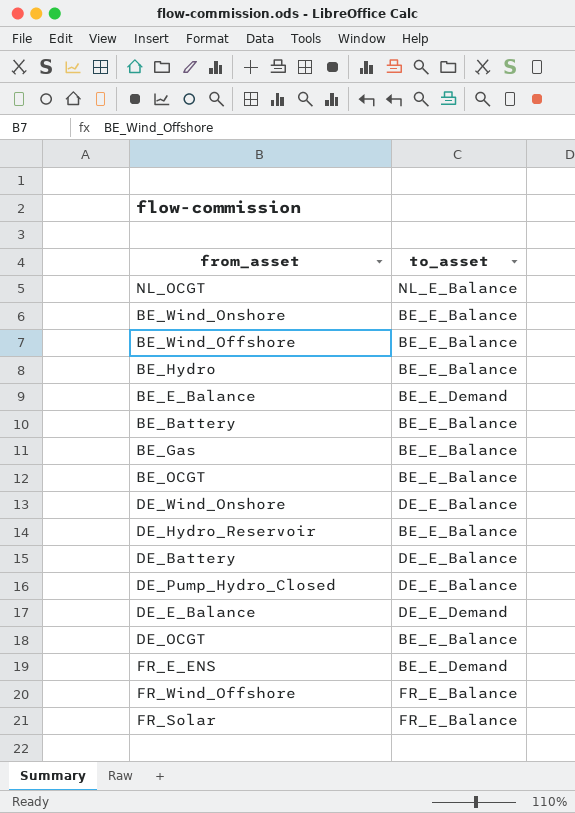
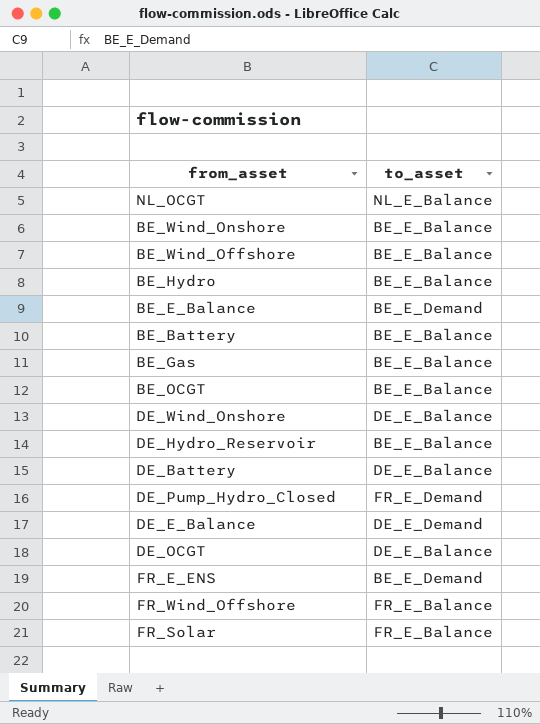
DE_Pump_Hydro_Closed | to_asset: DE_E_Balance -> FR_E_Demand
DE_OCGT | to_asset: BE_E_Balance -> DE_E_Balance

